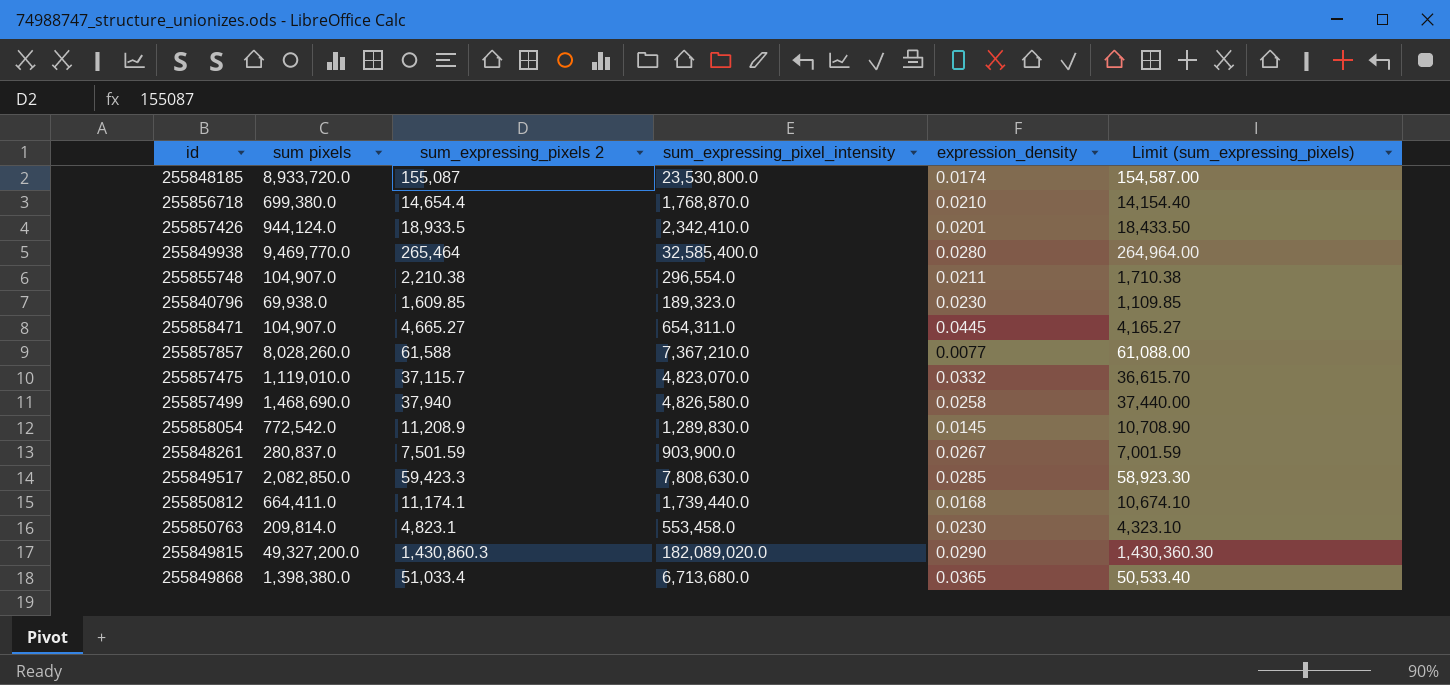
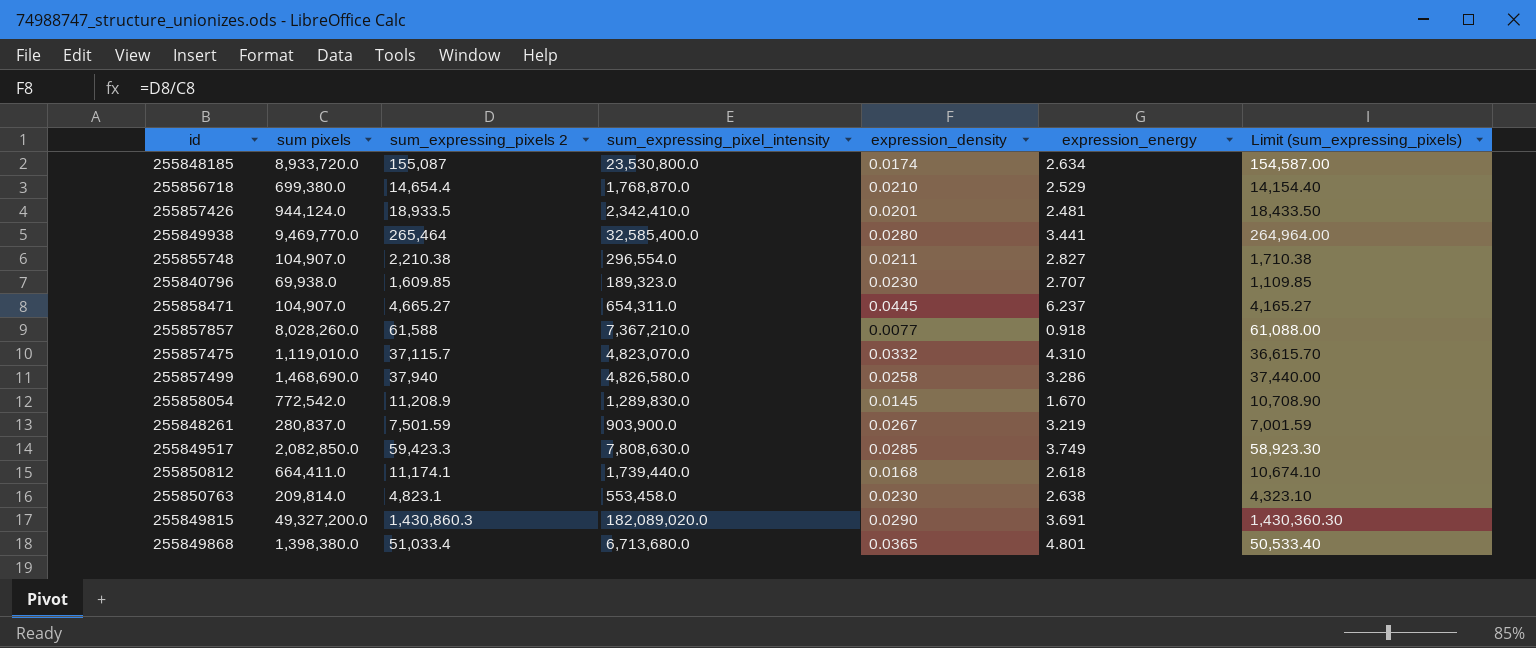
column expression_energy | formula: none -> [sum_expressing_pixel_intensity] / [sum pixels]

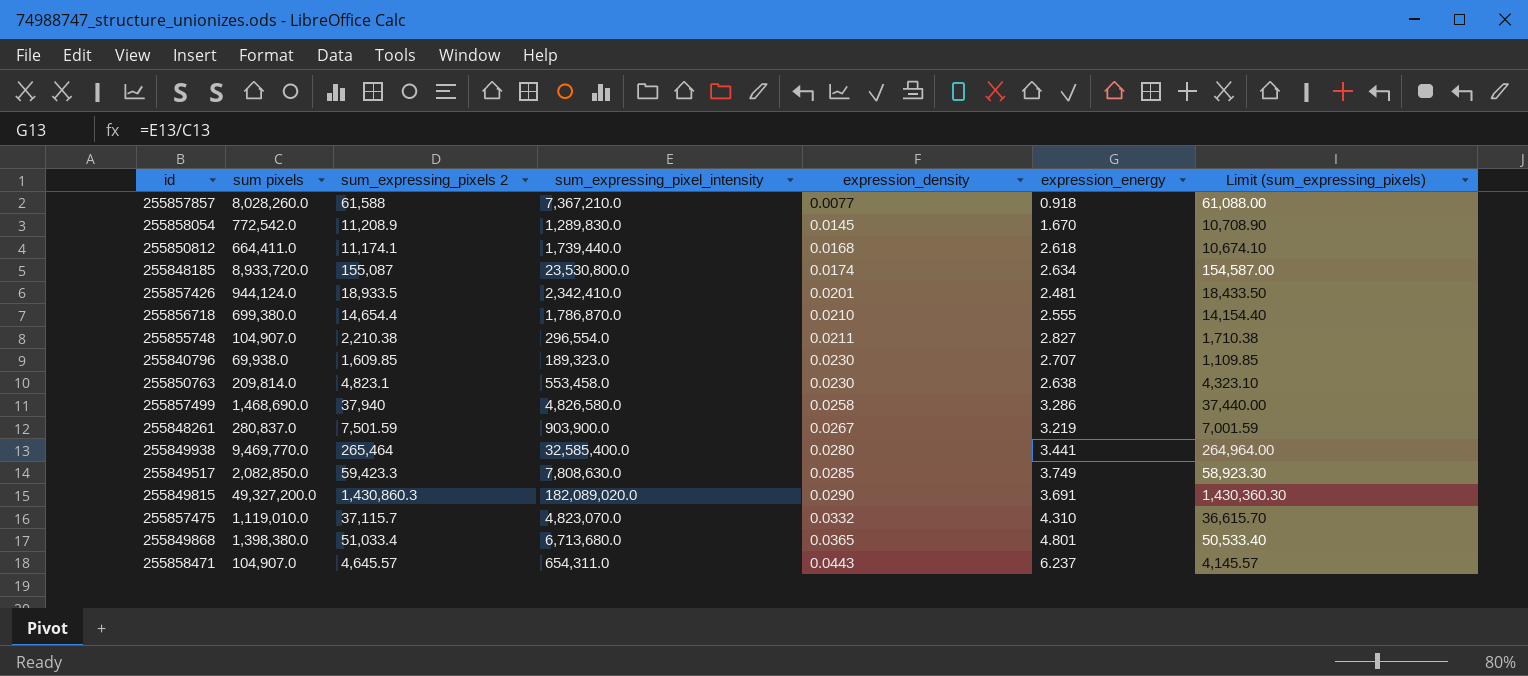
row order: none -> expression_density ascending
255856718 | sum_expressing_pixel_intensity: 1,768,870.0 -> 1,786,870.0
255856718 | expression_energy: 2.529 -> 2.555
255858471 | sum_expressing_pixels 2: 4,665.27 -> 4,645.57
255858471 | expression_density: 0.0445 -> 0.0443
255858471 | Limit (sum_expressing_pixels): 4,165.27 -> 4,145.57

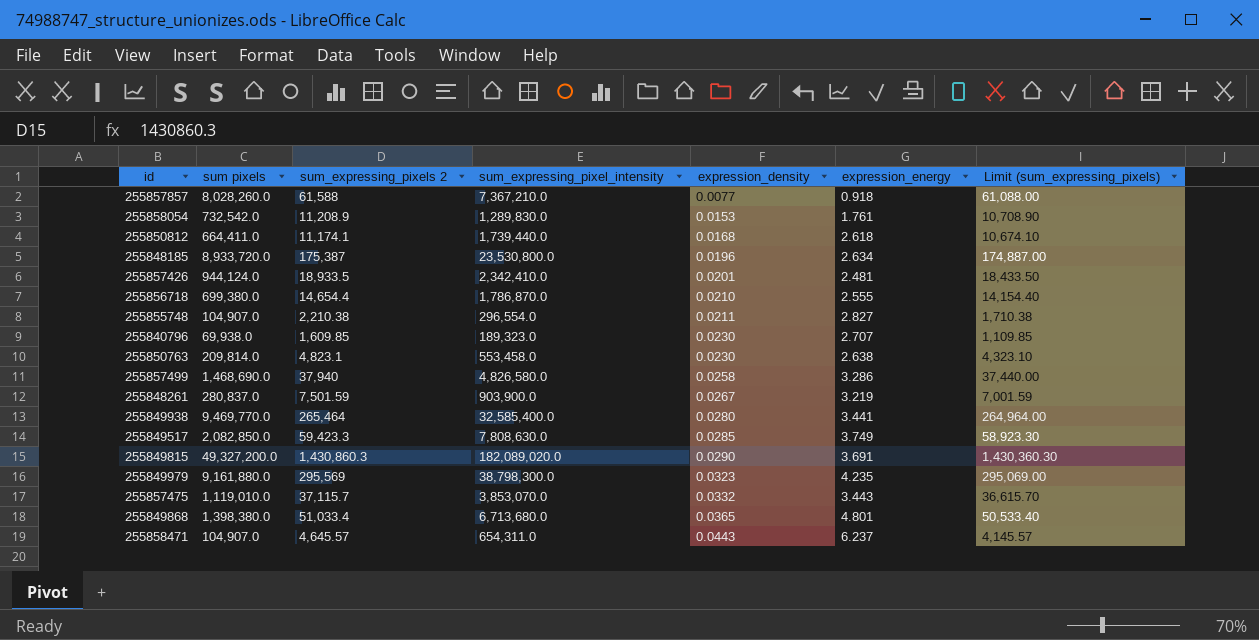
255858054 | sum pixels: 772,542.0 -> 732,542.0
255858054 | expression_density: 0.0145 -> 0.0153
255858054 | expression_energy: 1.670 -> 1.761
255848185 | sum_expressing_pixels 2: 155,087 -> 175,387
255848185 | expression_density: 0.0174 -> 0.0196
255848185 | Limit (sum_expressing_pixels): 154,587.00 -> 174,887.00
row 255849979: none -> 9,161,880.0 | 295,569 | 38,798,300.0 | 0.0323 | 4.235 | 295,069.00
255857475 | sum_expressing_pixel_intensity: 4,823,070.0 -> 3,853,070.0
255857475 | expression_energy: 4.310 -> 3.443

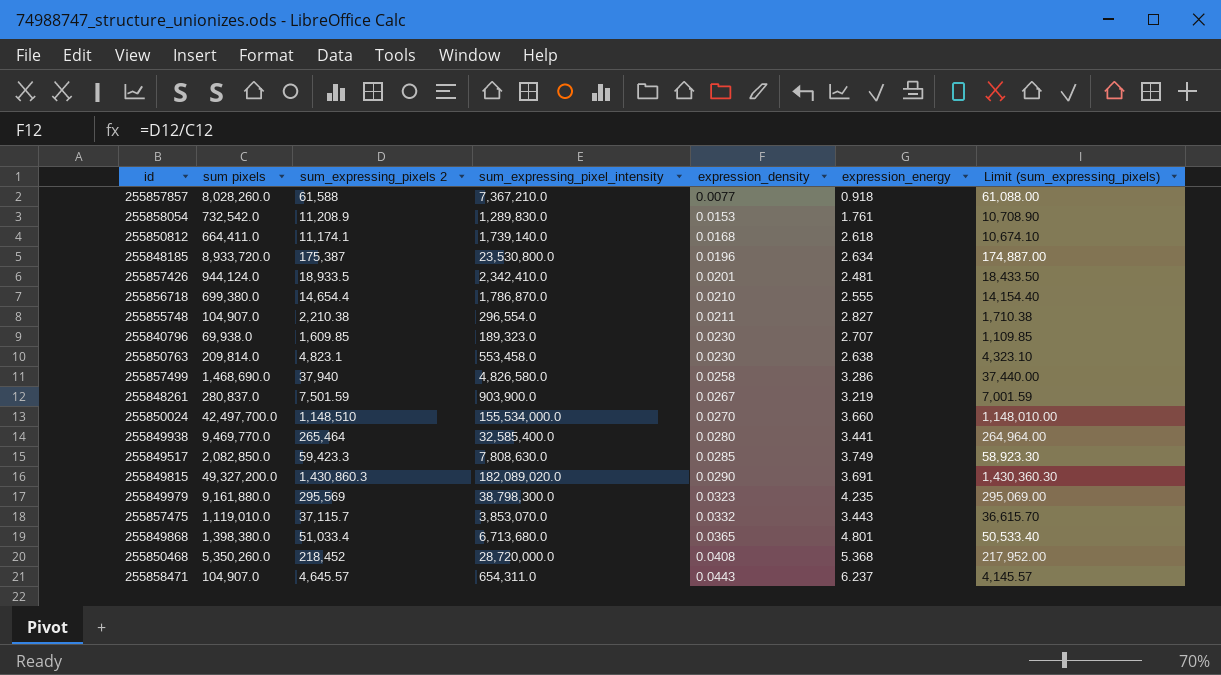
255850812 | sum_expressing_pixel_intensity: 1,739,440.0 -> 1,739,140.0
row 255850024: none -> 42,497,700.0 | 1,148,510 | 155,534,000.0 | 0.0270 | 3.660 | 1,148,010.00
row 255850468: none -> 5,350,260.0 | 218,452 | 28,720,000.0 | 0.0408 | 5.368 | 217,952.00

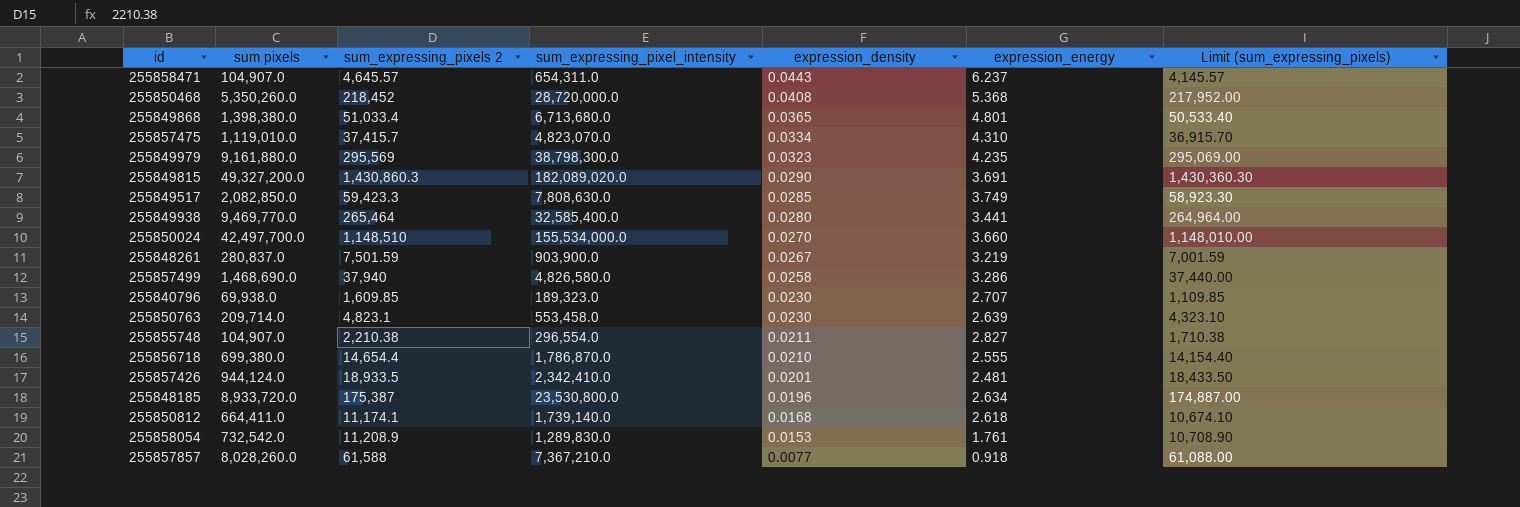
row order: expression_density ascending -> expression_density descending
255857475 | sum_expressing_pixels 2: 37,115.7 -> 37,415.7
255857475 | sum_expressing_pixel_intensity: 3,853,070.0 -> 4,823,070.0
255857475 | expression_density: 0.0332 -> 0.0334
255857475 | expression_energy: 3.443 -> 4.310
255857475 | Limit (sum_expressing_pixels): 36,615.70 -> 36,915.70
255850763 | sum pixels: 209,814.0 -> 209,714.0
255850763 | expression_energy: 2.638 -> 2.639

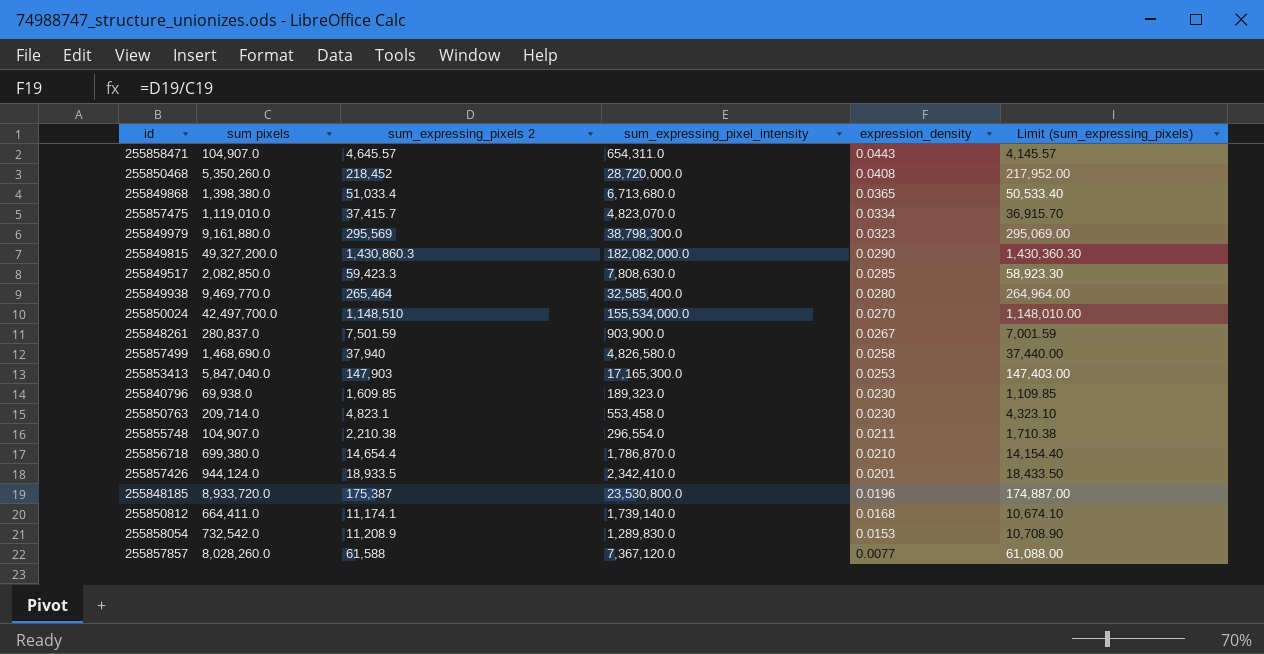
column expression_energy | formula: [sum_expressing_pixel_intensity] / [sum pixels] -> none
255849815 | sum_expressing_pixel_intensity: 182,089,020.0 -> 182,082,000.0
row 255853413: none -> 5,847,040.0 | 147,903 | 17,165,300.0 | 0.0253 | 147,403.00
255857857 | sum_expressing_pixel_intensity: 7,367,210.0 -> 7,367,120.0

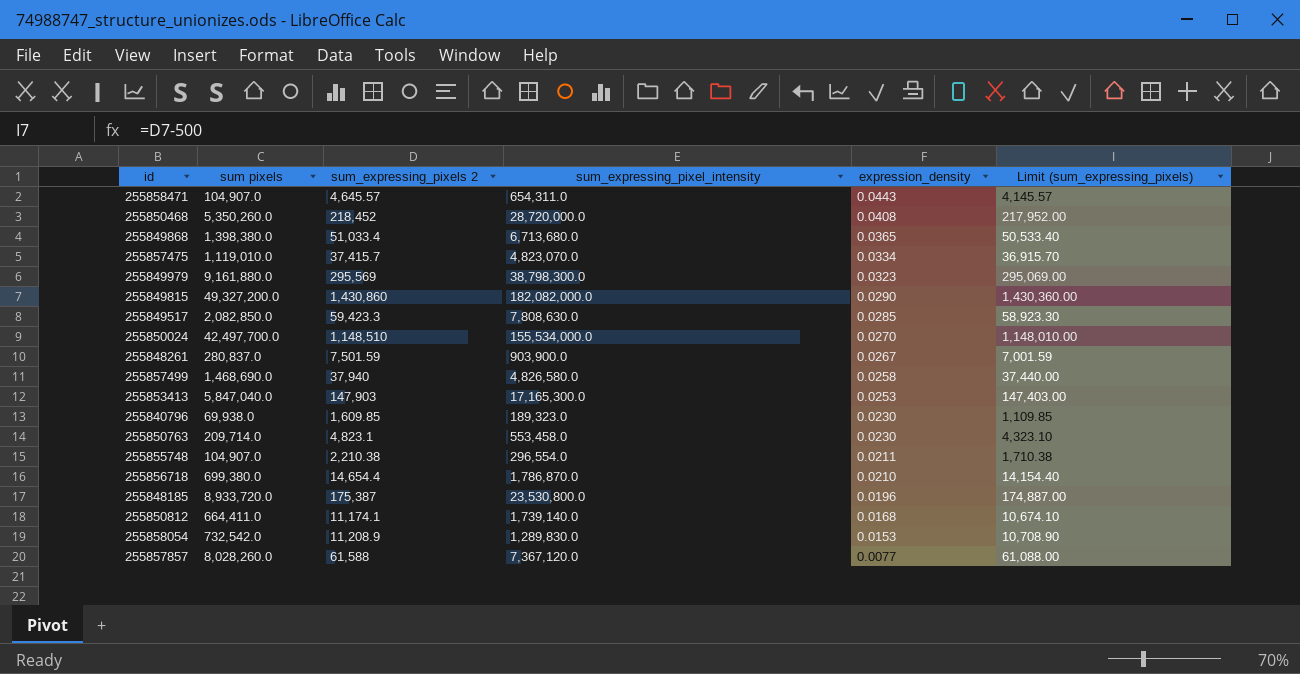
row 255849938: 9,469,770.0 | 265,464 | 32,585,400.0 | 0.0280 | 264,964.00 -> none
row 255857426: 944,124.0 | 18,933.5 | 2,342,410.0 | 0.0201 | 18,433.50 -> none
255849815 | sum_expressing_pixels 2: 1,430,860.3 -> 1,430,860
255849815 | Limit (sum_expressing_pixels): 1,430,360.30 -> 1,430,360.00

